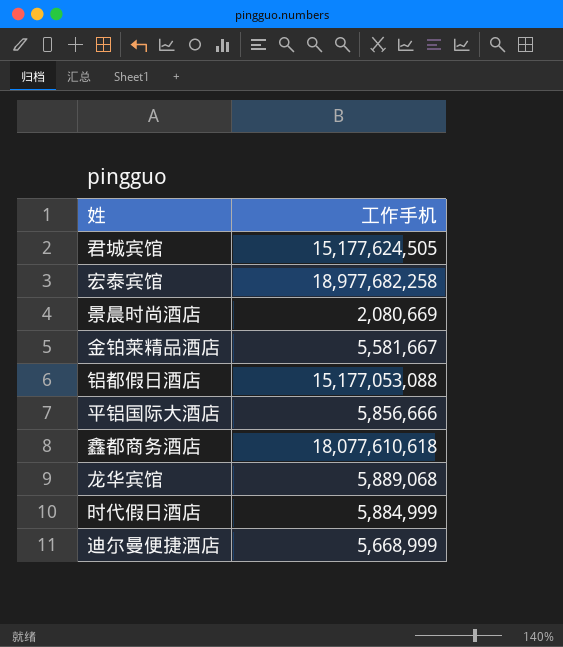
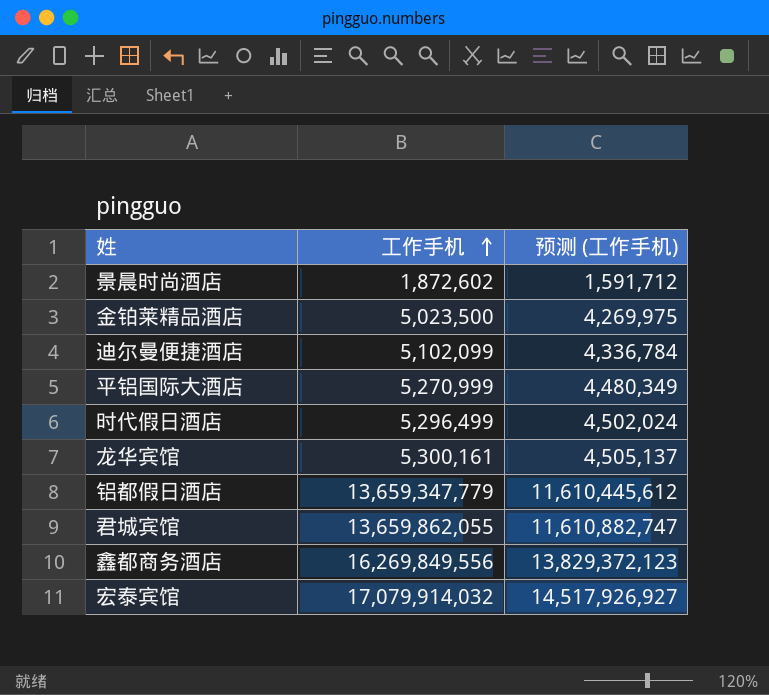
row order: none -> 工作手机 ascending
column 预测 (工作手机) | formula: none -> [工作手机] * 0.85
景晨时尚酒店 | 工作手机: 2,080,669 -> 1,872,602
金铂莱精品酒店 | 工作手机: 5,581,667 -> 5,023,500
迪尔曼便捷酒店 | 工作手机: 5,668,999 -> 5,102,099
平铝国际大酒店 | 工作手机: 5,856,666 -> 5,270,999
时代假日酒店 | 工作手机: 5,884,999 -> 5,296,499
龙华宾馆 | 工作手机: 5,889,068 -> 5,300,161
铝都假日酒店 | 工作手机: 15,177,053,088 -> 13,659,347,779
君城宾馆 | 工作手机: 15,177,624,505 -> 13,659,862,055
鑫都商务酒店 | 工作手机: 18,077,610,618 -> 16,269,849,556
宏泰宾馆 | 工作手机: 18,977,682,258 -> 17,079,914,032

